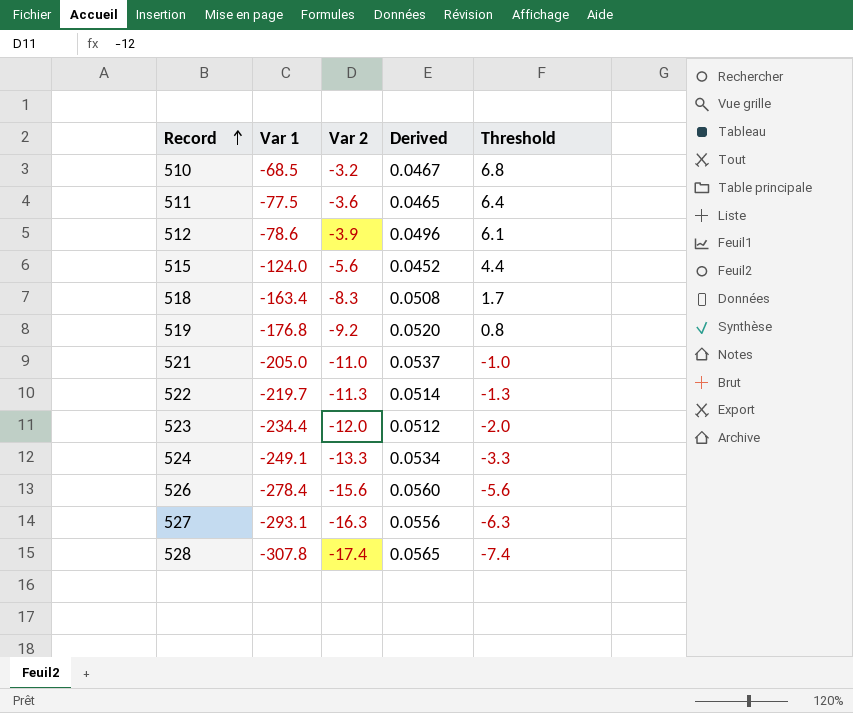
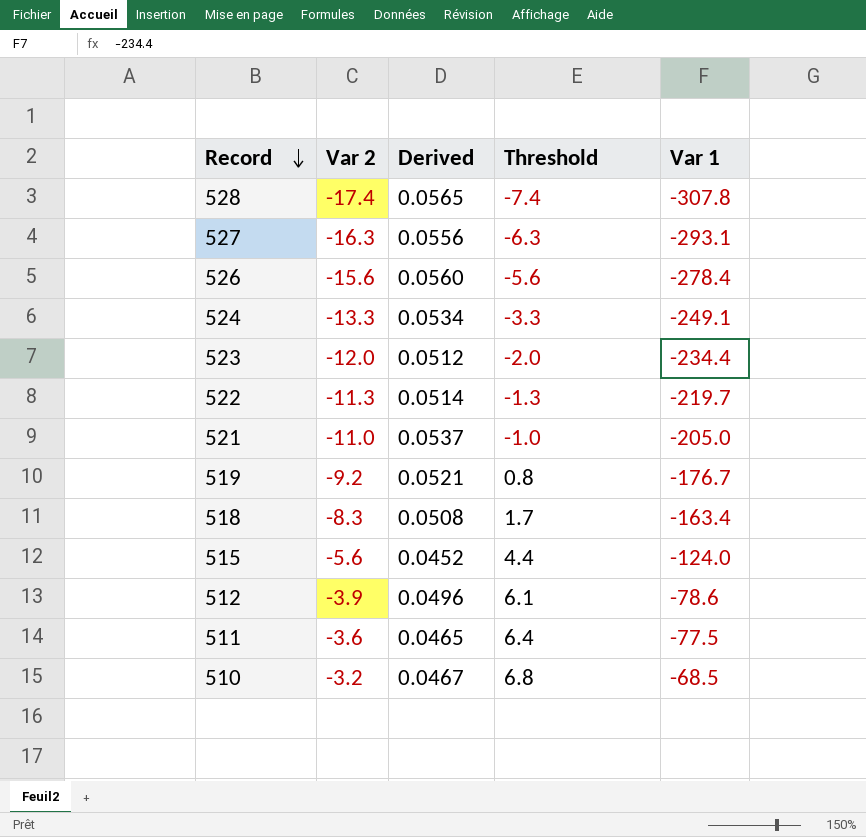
row order: Record ascending -> Record descending
column Var 1 | position: 2 -> 5
519 | Derived: 0.0520 -> 0.0521
519 | Var 1: -176.8 -> -176.7

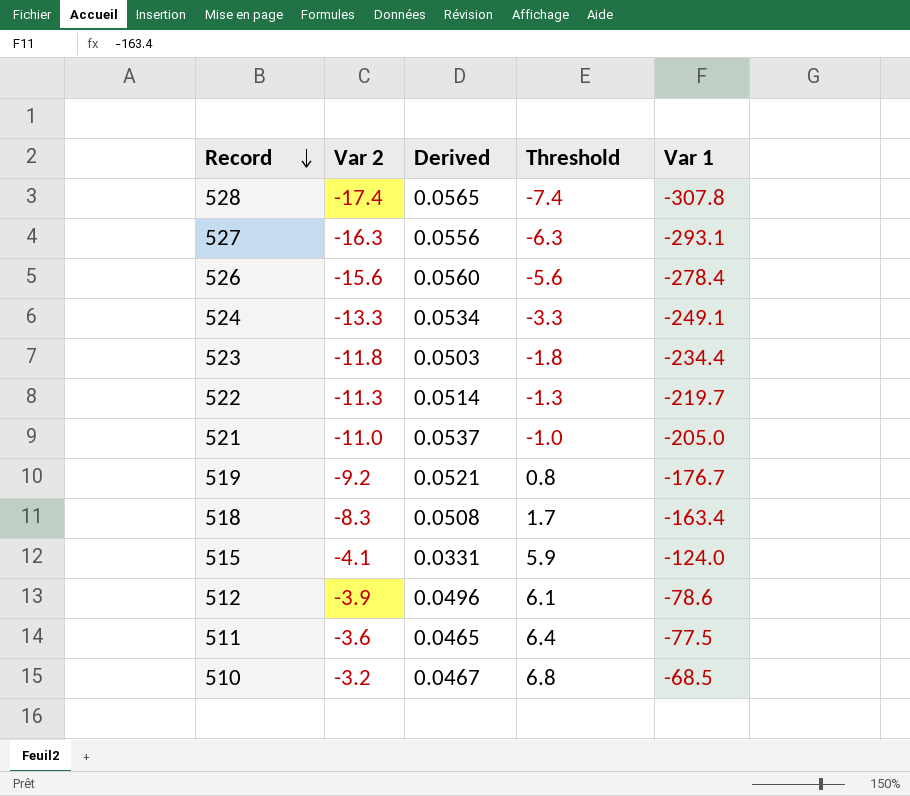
523 | Var 2: -12.0 -> -11.8
523 | Derived: 0.0512 -> 0.0503
523 | Threshold: -2.0 -> -1.8
515 | Var 2: -5.6 -> -4.1
515 | Derived: 0.0452 -> 0.0331
515 | Threshold: 4.4 -> 5.9

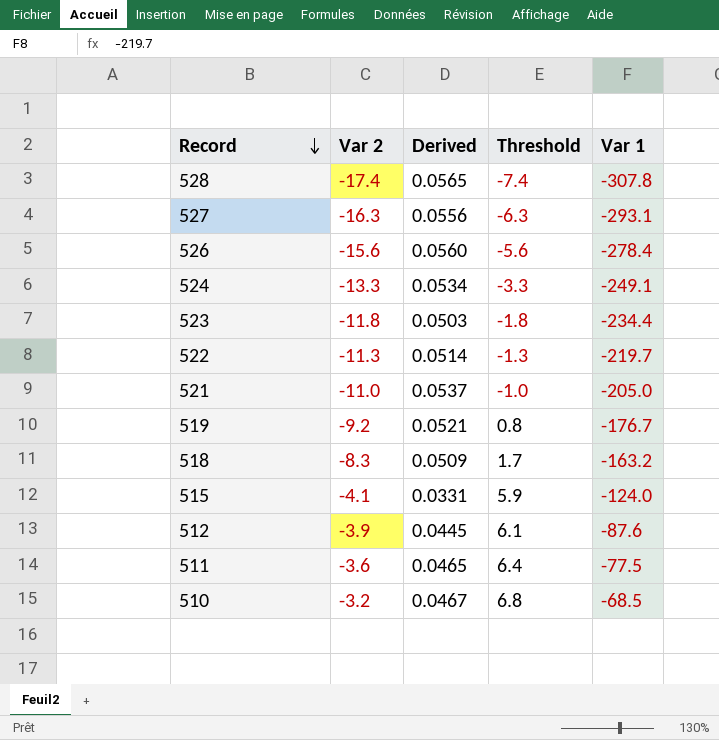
518 | Derived: 0.0508 -> 0.0509
518 | Var 1: -163.4 -> -163.2
512 | Derived: 0.0496 -> 0.0445
512 | Var 1: -78.6 -> -87.6

